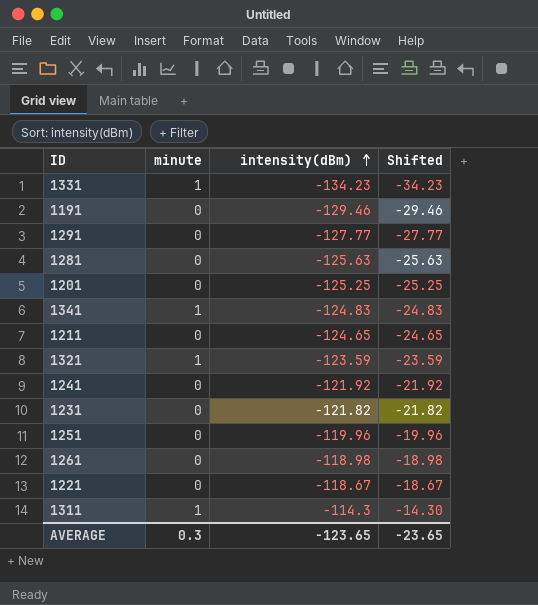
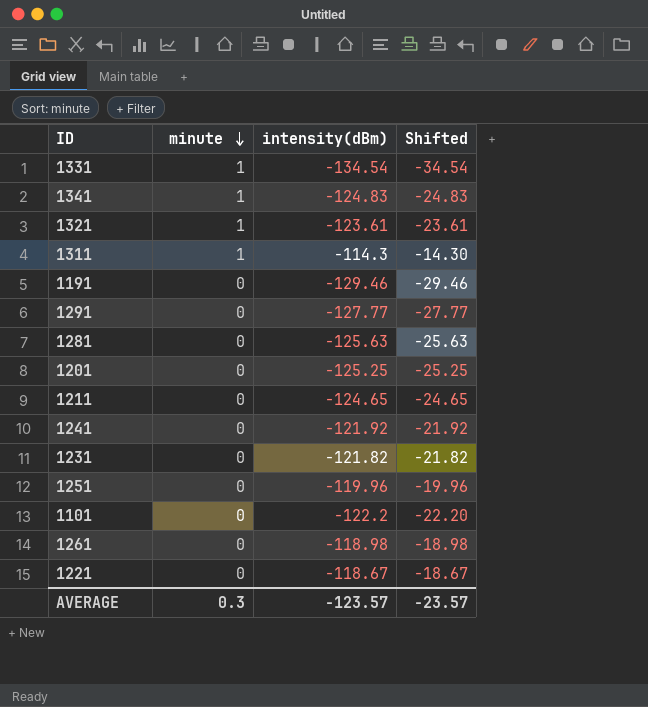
row order: intensity(dBm) ascending -> minute descending
1331 | intensity(dBm): -134.23 -> -134.54
1331 | Shifted: -34.23 -> -34.54
1321 | intensity(dBm): -123.59 -> -123.61
1321 | Shifted: -23.59 -> -23.61
row 1101: none -> 0 | -122.2 | -22.20
AVERAGE | intensity(dBm): -123.65 -> -123.57
AVERAGE | Shifted: -23.65 -> -23.57

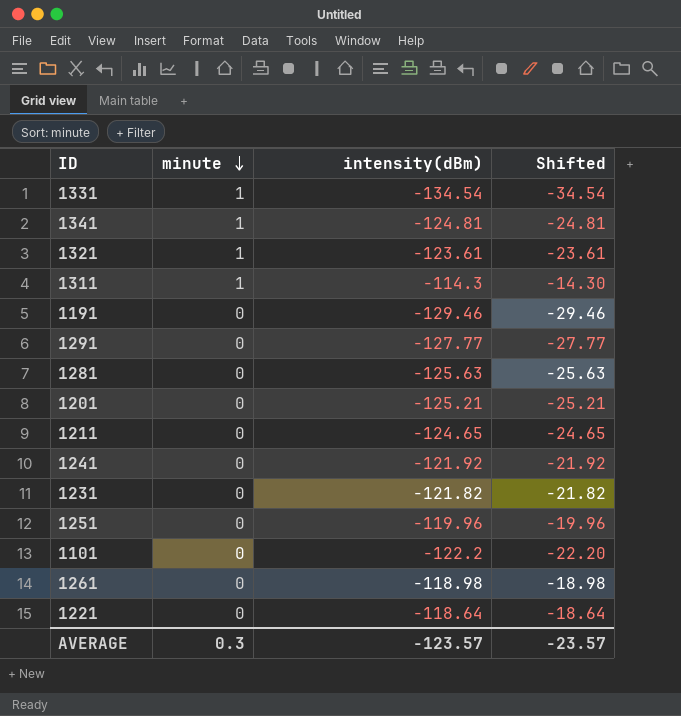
1341 | intensity(dBm): -124.83 -> -124.81
1341 | Shifted: -24.83 -> -24.81
1201 | intensity(dBm): -125.25 -> -125.21
1201 | Shifted: -25.25 -> -25.21
1221 | intensity(dBm): -118.67 -> -118.64
1221 | Shifted: -18.67 -> -18.64

